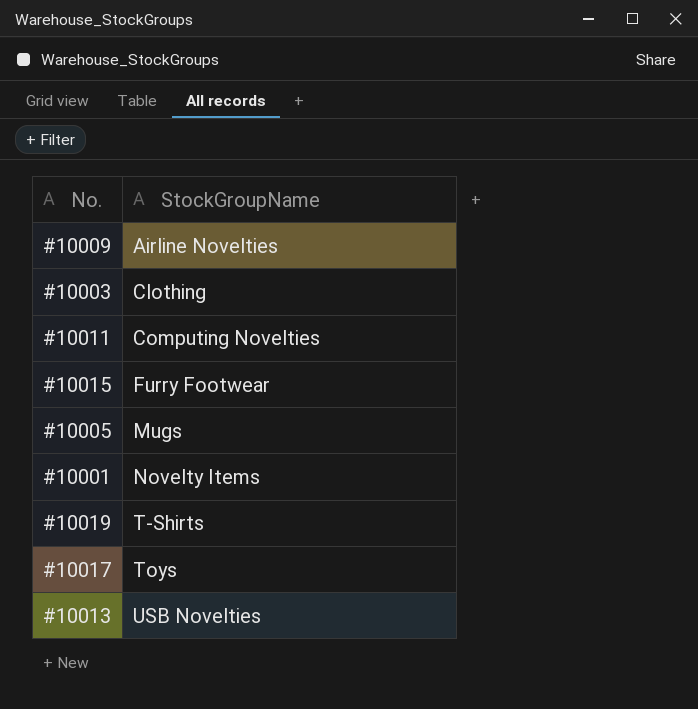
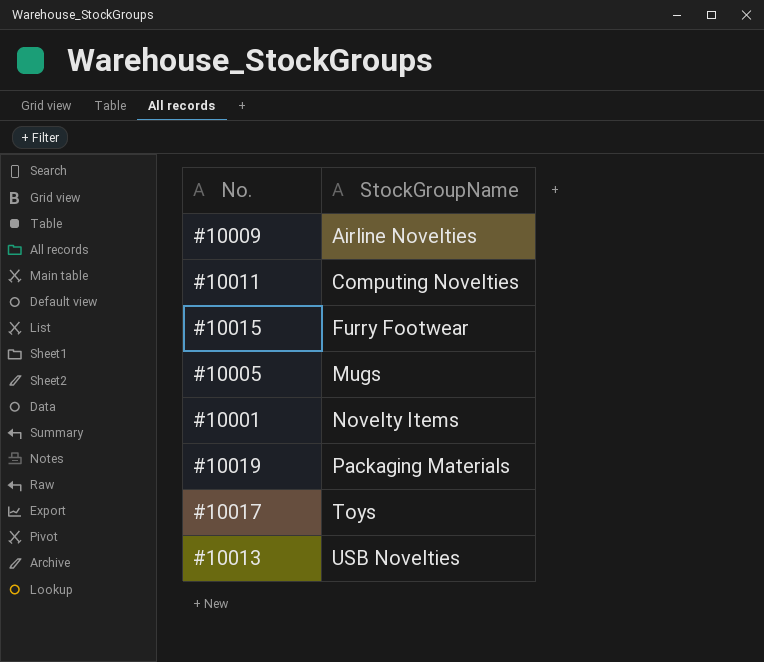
row #10003: Clothing -> none
#10019 | StockGroupName: T-Shirts -> Packaging Materials

